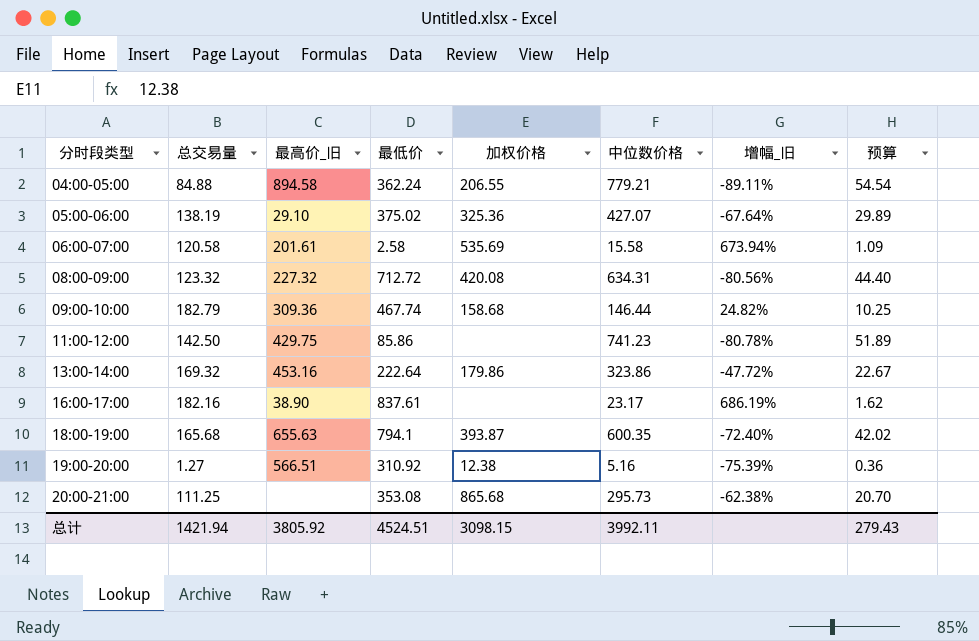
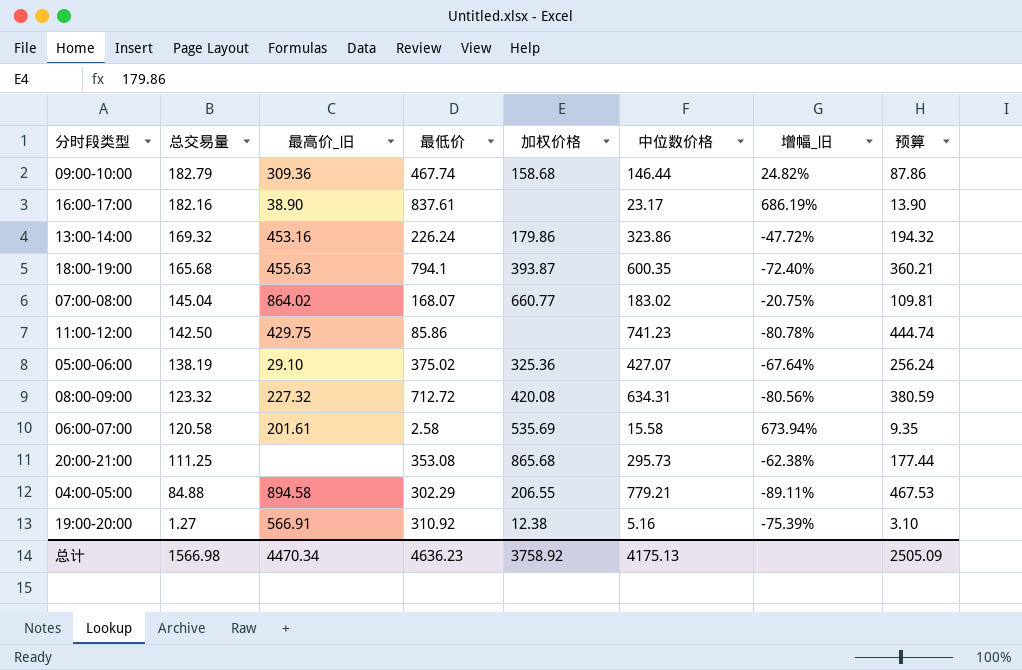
row order: 分时段类型 ascending -> 总交易量 descending
column 预算 | formula: [中位数价格] * 0.07 -> [中位数价格] * 0.6
13:00-14:00 | 最低价: 222.64 -> 226.24
18:00-19:00 | 最高价_旧: 655.63 -> 455.63
row 07:00-08:00: none -> 145.04 | 864.02 | 168.07 | 660.77 | 183.02 | -20.75% | 109.81
04:00-05:00 | 最低价: 362.24 -> 302.29
19:00-20:00 | 最高价_旧: 566.51 -> 566.91
总计 | 总交易量: 1421.94 -> 1566.98
总计 | 最高价_旧: 3805.92 -> 4470.34
总计 | 最低价: 4524.51 -> 4636.23
总计 | 加权价格: 3098.15 -> 3758.92
总计 | 中位数价格: 3992.11 -> 4175.13
总计 | 预算: 279.43 -> 2505.09

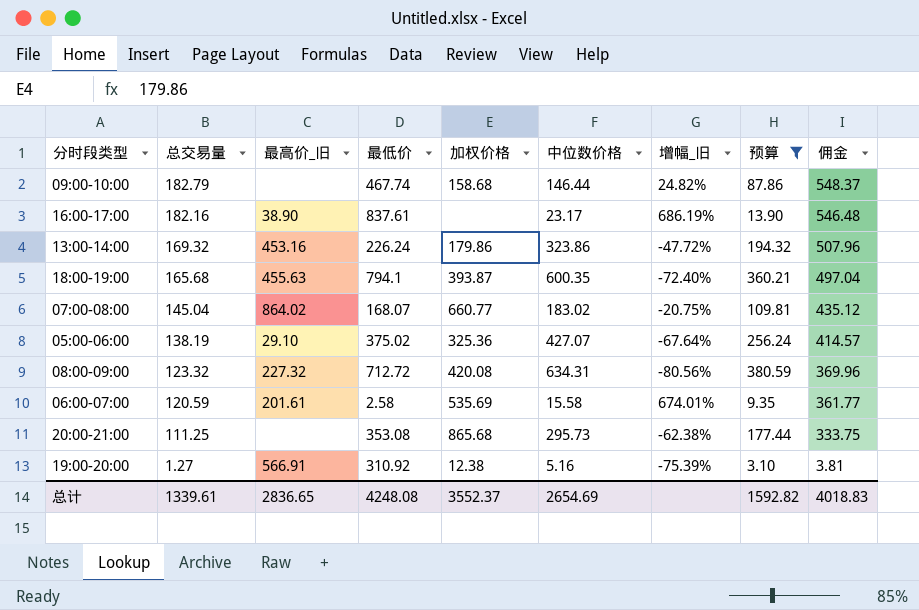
filter: none -> 预算 <= 380.59
column 佣金 | formula: none -> [总交易量] * 3
09:00-10:00 | 最高价_旧: 309.36 -> none
06:00-07:00 | 总交易量: 120.58 -> 120.59
06:00-07:00 | 增幅_旧: 673.94% -> 674.01%
总计 | 总交易量: 1566.98 -> 1339.61
总计 | 最高价_旧: 4470.34 -> 2836.65
总计 | 最低价: 4636.23 -> 4248.08
总计 | 加权价格: 3758.92 -> 3552.37
总计 | 中位数价格: 4175.13 -> 2654.69
总计 | 预算: 2505.09 -> 1592.82

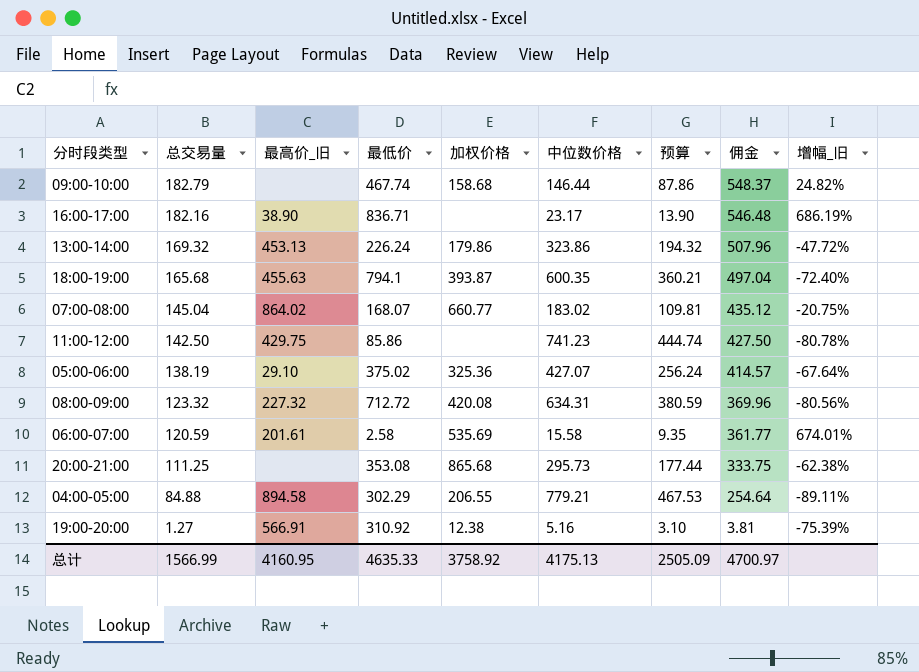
filter: 预算 <= 380.59 -> none
column 增幅_旧 | position: 7 -> 9
16:00-17:00 | 最低价: 837.61 -> 836.71
13:00-14:00 | 最高价_旧: 453.16 -> 453.13
总计 | 总交易量: 1339.61 -> 1566.99
总计 | 最高价_旧: 2836.65 -> 4160.95
总计 | 最低价: 4248.08 -> 4635.33
总计 | 加权价格: 3552.37 -> 3758.92
总计 | 中位数价格: 2654.69 -> 4175.13
总计 | 预算: 1592.82 -> 2505.09
总计 | 佣金: 4018.83 -> 4700.97

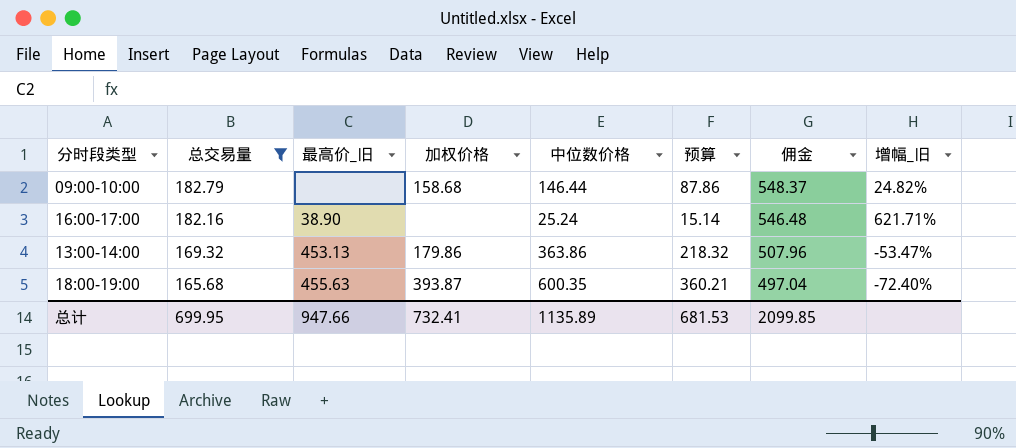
filter: none -> 总交易量 >= 165.68
column 最低价 | position: 4 -> none
16:00-17:00 | 中位数价格: 23.17 -> 25.24
16:00-17:00 | 预算: 13.90 -> 15.14
16:00-17:00 | 增幅_旧: 686.19% -> 621.71%
13:00-14:00 | 中位数价格: 323.86 -> 363.86
13:00-14:00 | 预算: 194.32 -> 218.32
13:00-14:00 | 增幅_旧: -47.72% -> -53.47%
总计 | 总交易量: 1566.99 -> 699.95
总计 | 最高价_旧: 4160.95 -> 947.66
总计 | 加权价格: 3758.92 -> 732.41
总计 | 中位数价格: 4175.13 -> 1135.89
总计 | 预算: 2505.09 -> 681.53
总计 | 佣金: 4700.97 -> 2099.85

